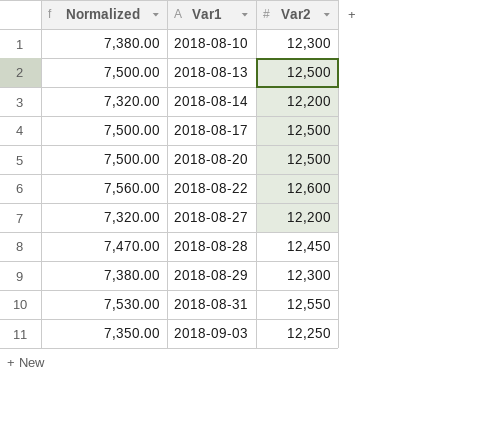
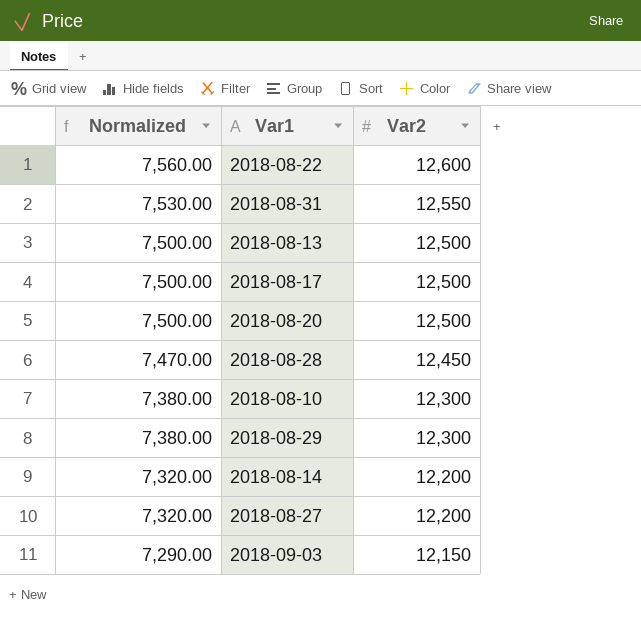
row order: Var1 ascending -> Normalized descending
2018-09-03 | Normalized: 7,350.00 -> 7,290.00
2018-09-03 | Var2: 12,250 -> 12,150

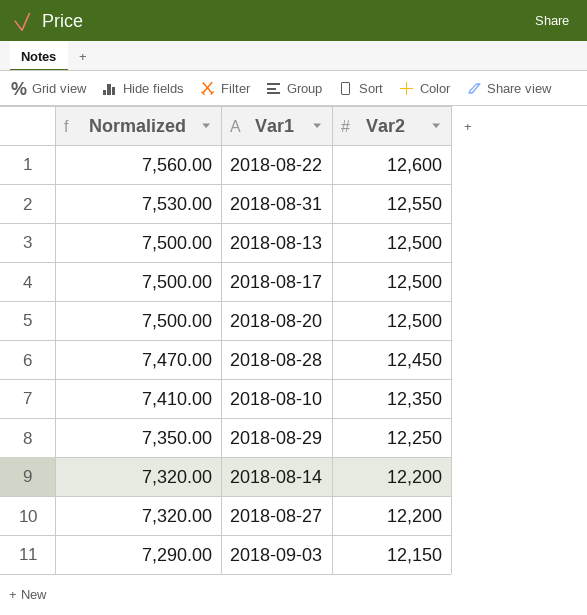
2018-08-10 | Normalized: 7,380.00 -> 7,410.00
2018-08-10 | Var2: 12,300 -> 12,350
2018-08-29 | Normalized: 7,380.00 -> 7,350.00
2018-08-29 | Var2: 12,300 -> 12,250

